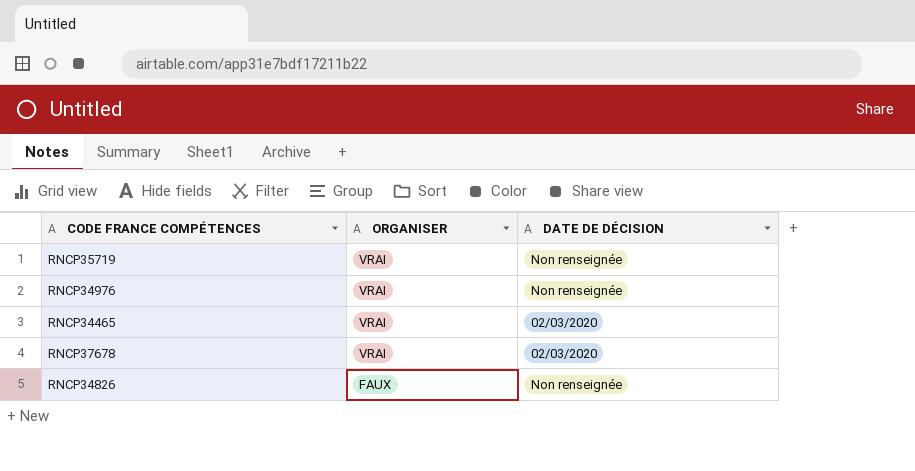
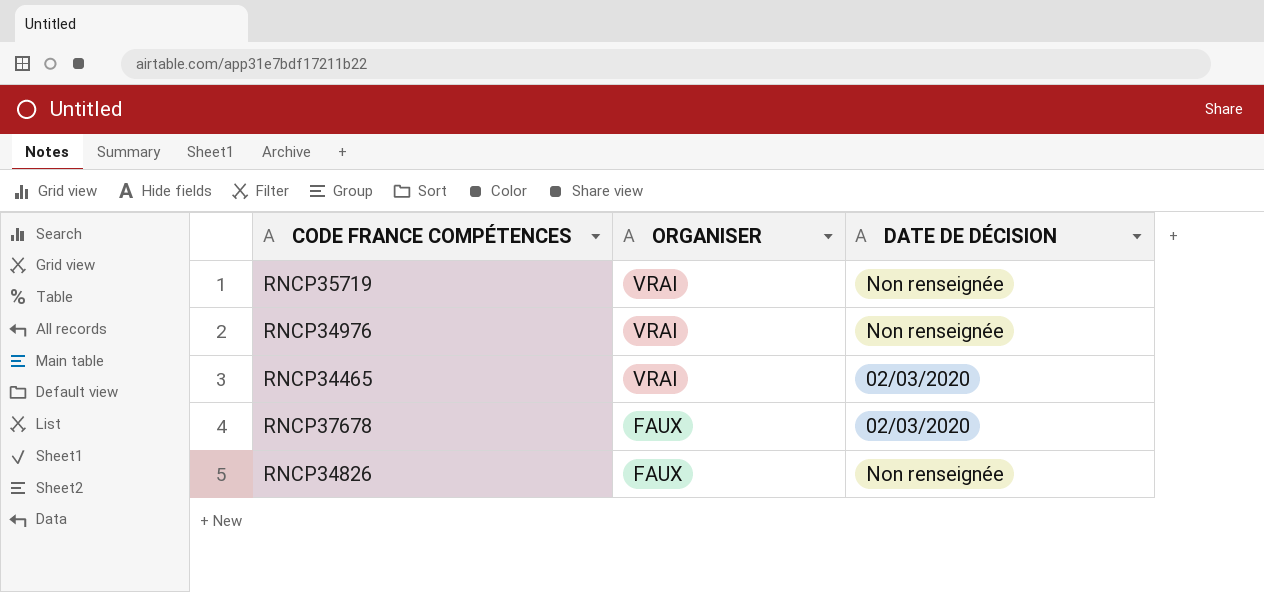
RNCP37678 | ORGANISER: VRAI -> FAUX

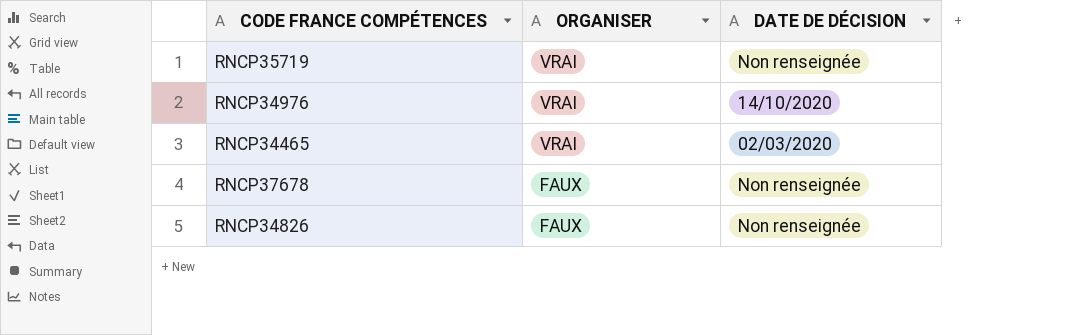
RNCP34976 | DATE DE DÉCISION: Non renseignée -> 14/10/2020
RNCP37678 | DATE DE DÉCISION: 02/03/2020 -> Non renseignée

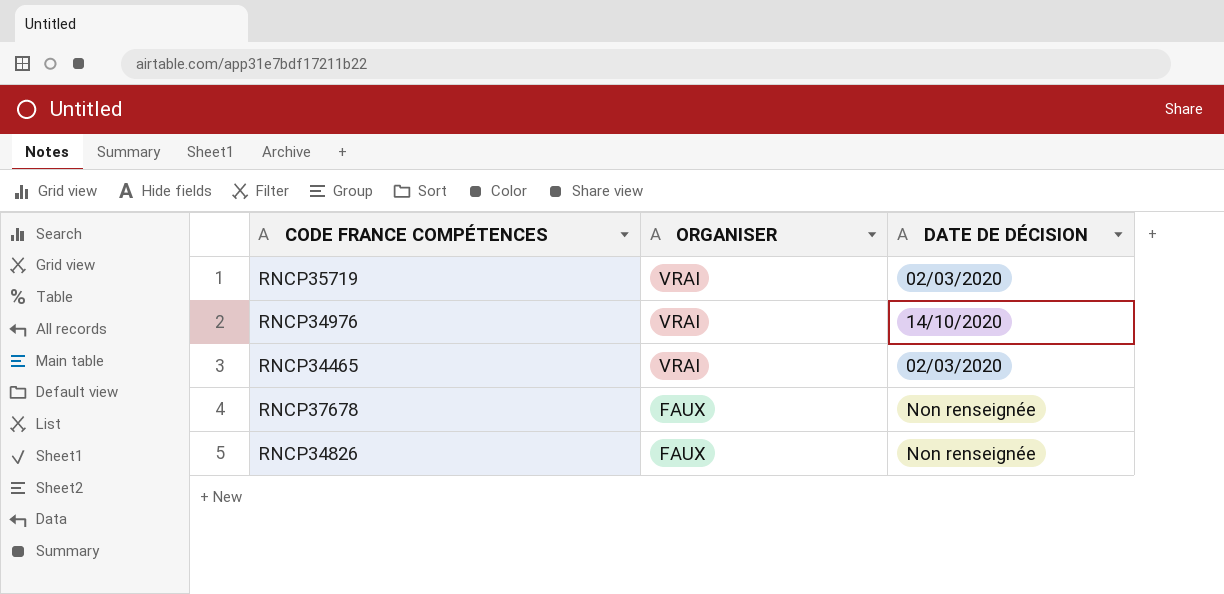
RNCP35719 | DATE DE DÉCISION: Non renseignée -> 02/03/2020

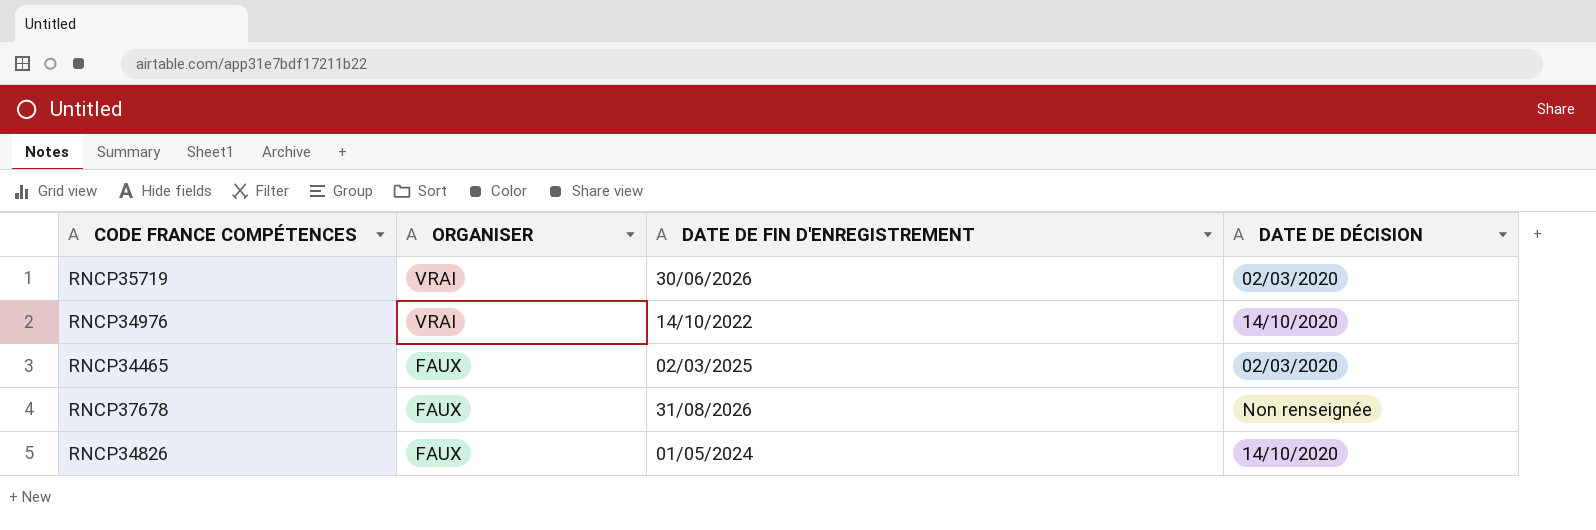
column DATE DE FIN D'ENREGISTREMENT | position: none -> 3
RNCP34465 | ORGANISER: VRAI -> FAUX
RNCP34826 | DATE DE DÉCISION: Non renseignée -> 14/10/2020

